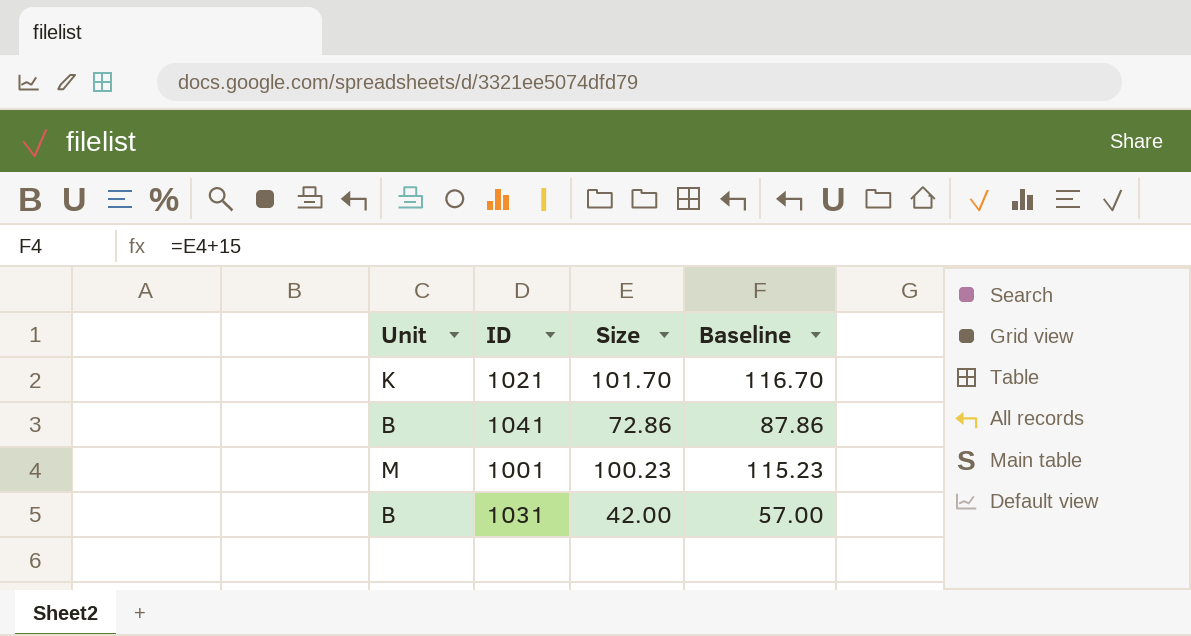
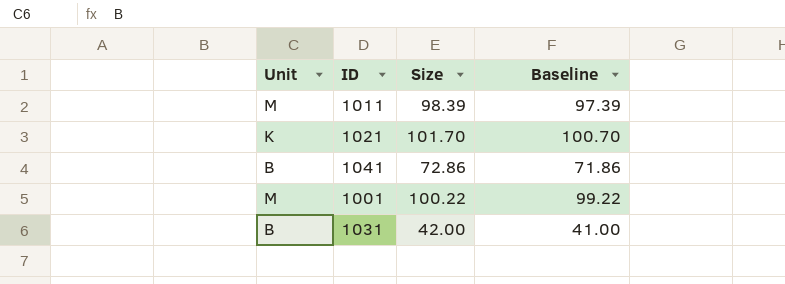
column Baseline | formula: [Size] + 15 -> [Size] - 1
row 1011: none -> M | 98.39 | 97.39
1001 | Size: 100.23 -> 100.22

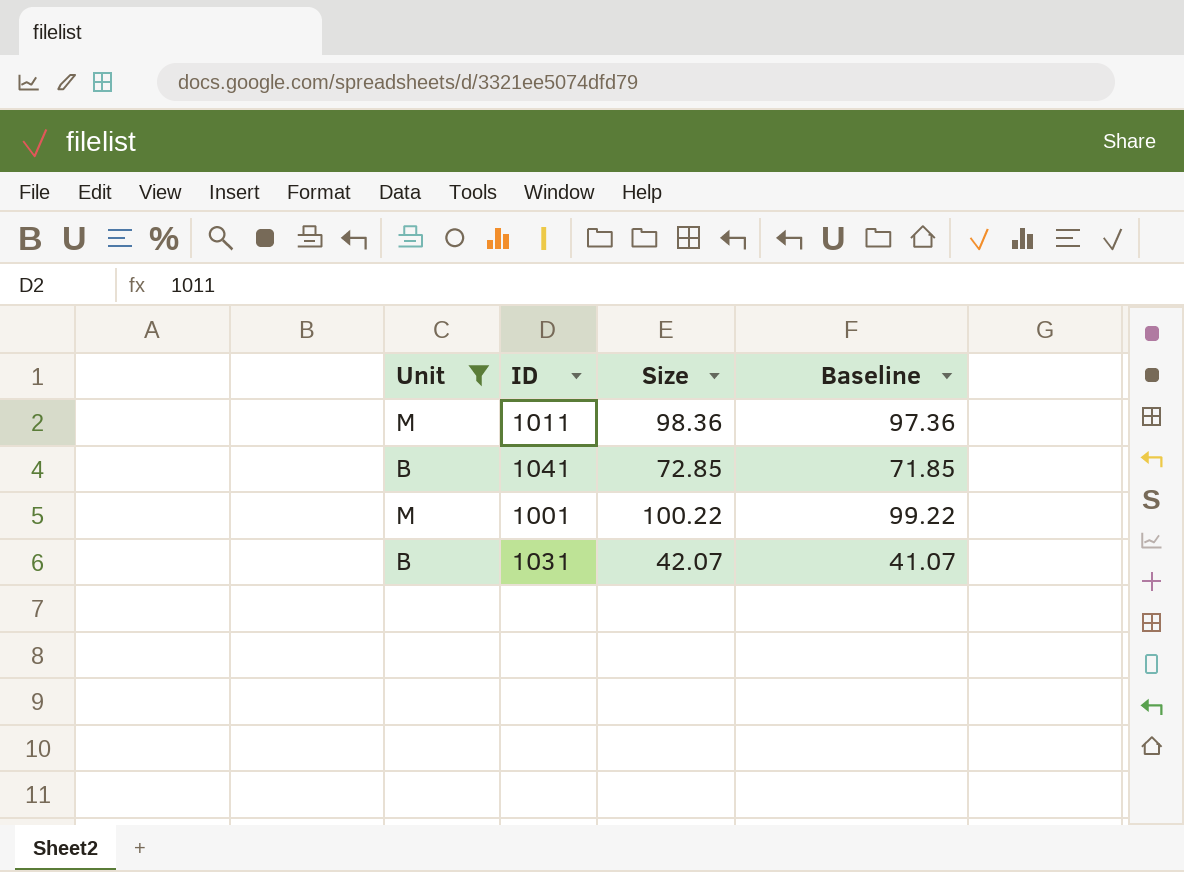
filter: none -> Unit != K
1011 | Size: 98.39 -> 98.36
1011 | Baseline: 97.39 -> 97.36
1041 | Size: 72.86 -> 72.85
1041 | Baseline: 71.86 -> 71.85
1031 | Size: 42.00 -> 42.07
1031 | Baseline: 41.00 -> 41.07

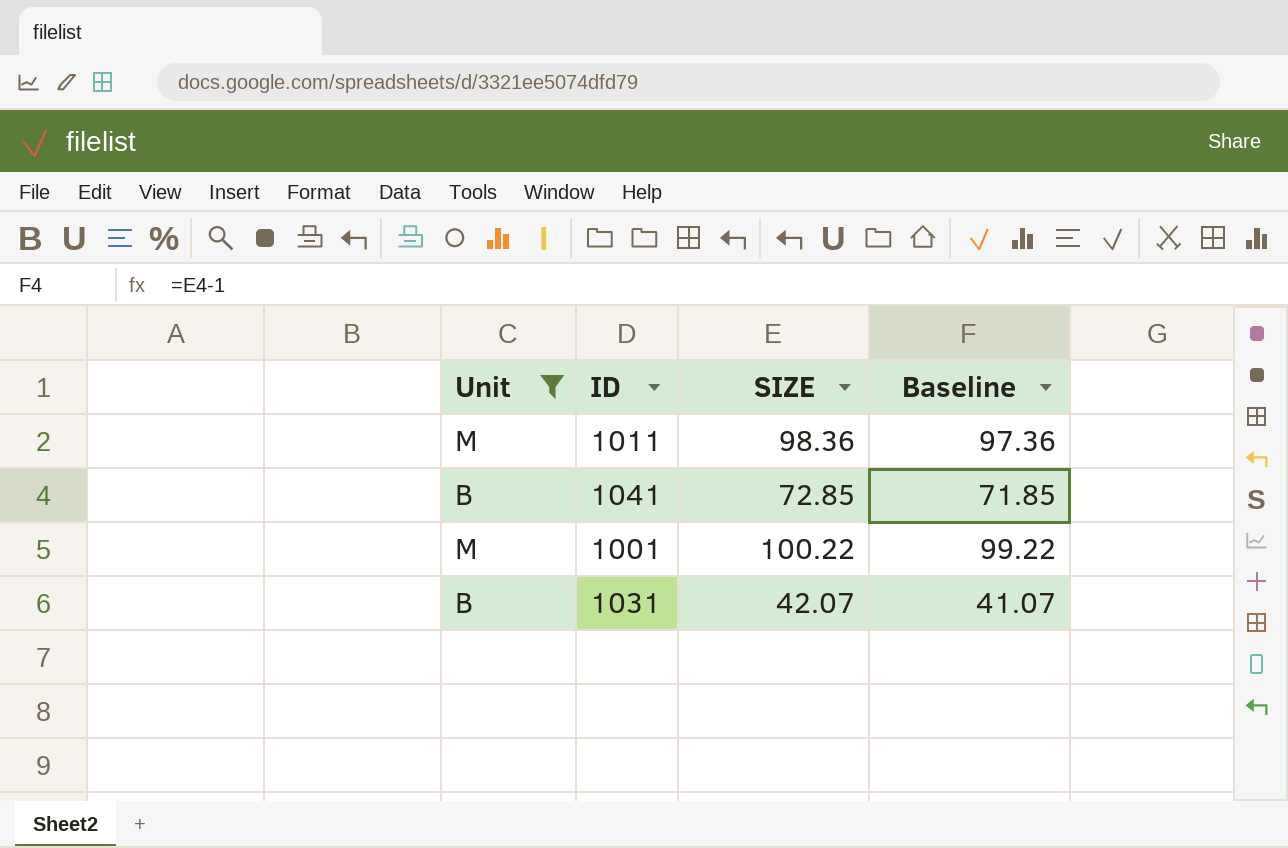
column name: Size -> SIZE

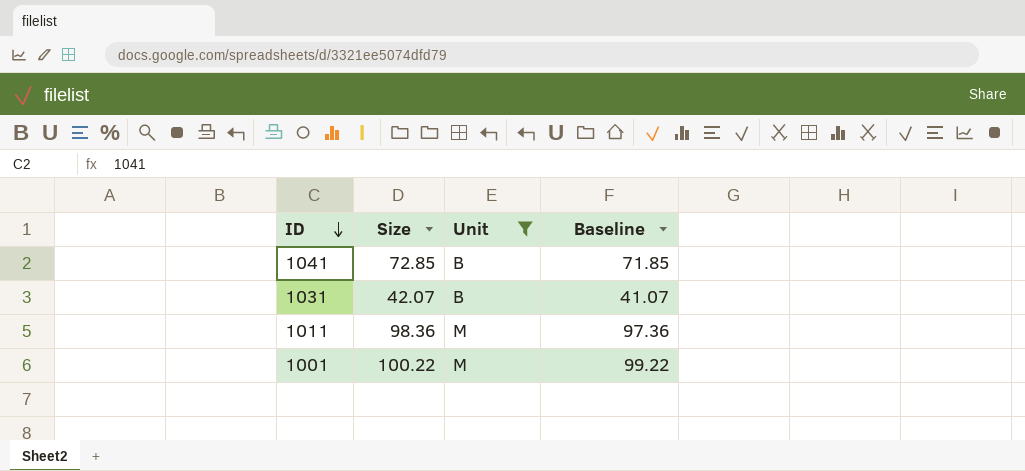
row order: none -> ID descending
column name: SIZE -> Size
column Unit | position: 1 -> 3

